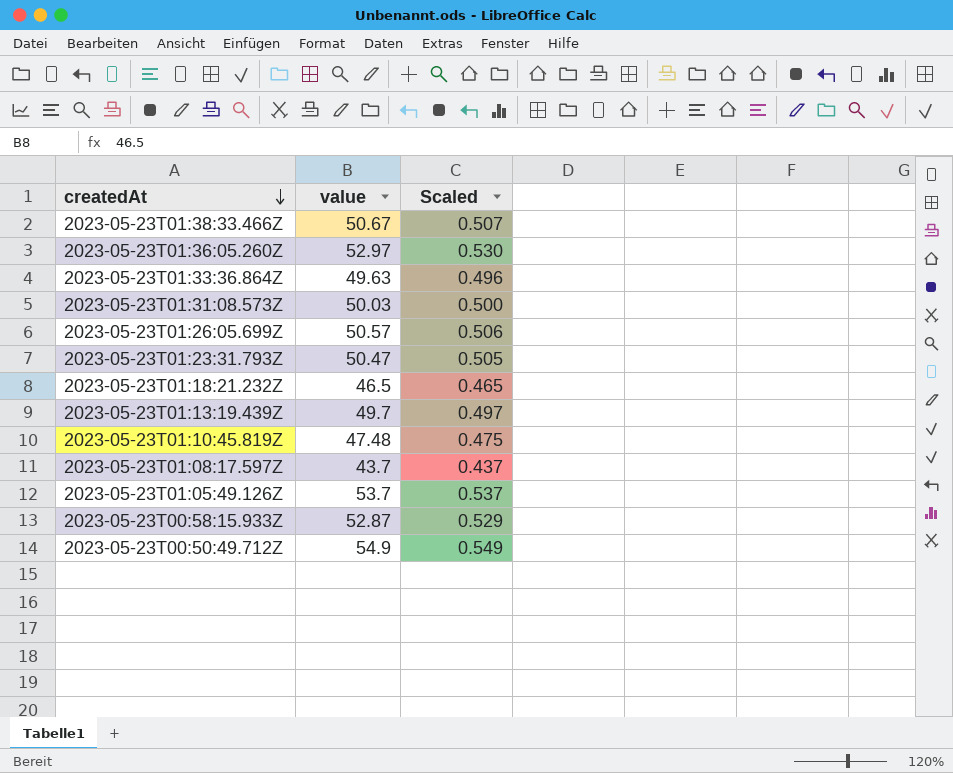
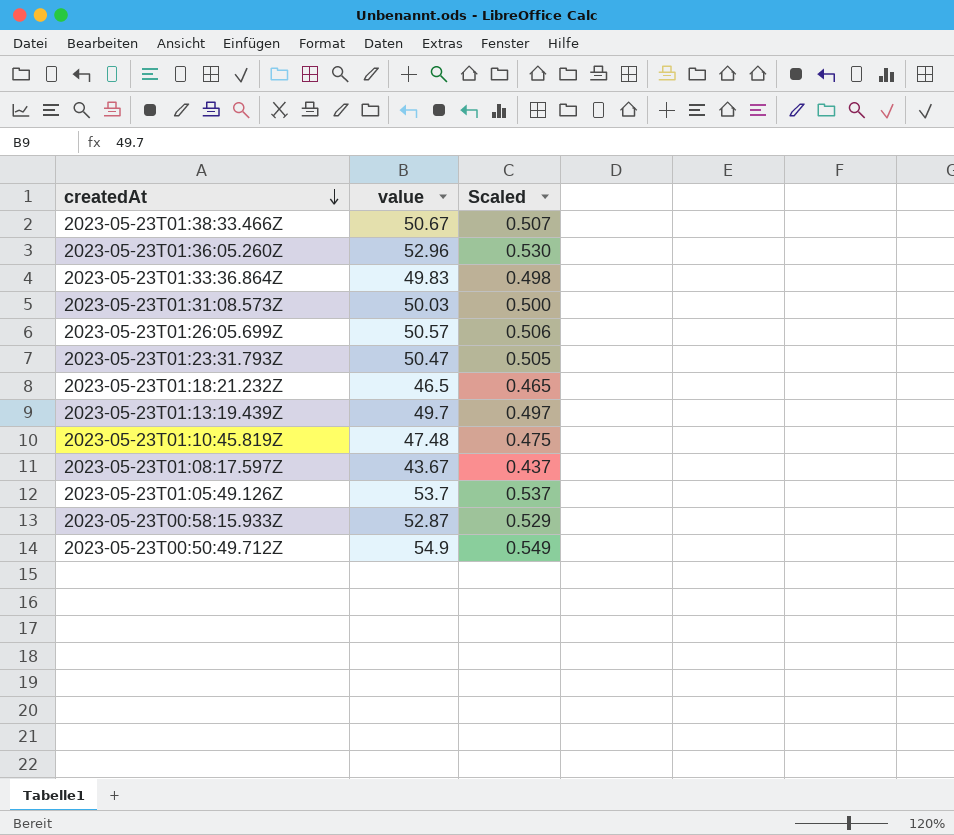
2023-05-23T01:36:05.260Z | value: 52.97 -> 52.96
2023-05-23T01:33:36.864Z | value: 49.63 -> 49.83
2023-05-23T01:33:36.864Z | Scaled: 0.496 -> 0.498
2023-05-23T01:08:17.597Z | value: 43.7 -> 43.67

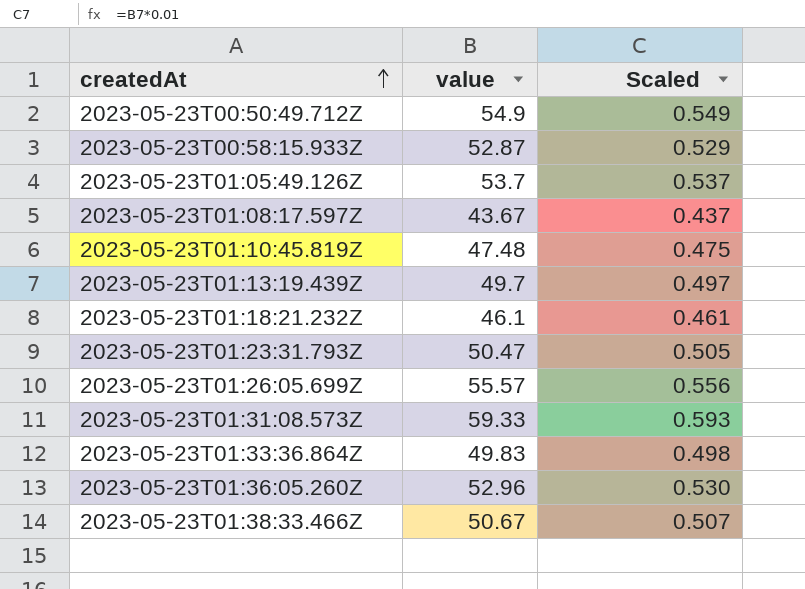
row order: createdAt descending -> createdAt ascending
2023-05-23T01:18:21.232Z | value: 46.5 -> 46.1
2023-05-23T01:18:21.232Z | Scaled: 0.465 -> 0.461
2023-05-23T01:26:05.699Z | value: 50.57 -> 55.57
2023-05-23T01:26:05.699Z | Scaled: 0.506 -> 0.556
2023-05-23T01:31:08.573Z | value: 50.03 -> 59.33
2023-05-23T01:31:08.573Z | Scaled: 0.500 -> 0.593

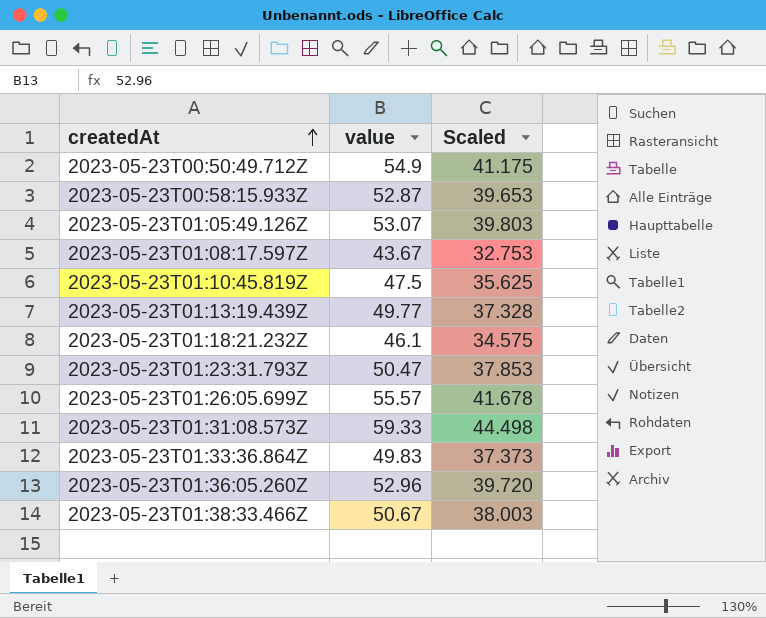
column Scaled | formula: [value] * 0.01 -> [value] * 0.75
2023-05-23T01:05:49.126Z | value: 53.7 -> 53.07
2023-05-23T01:10:45.819Z | value: 47.48 -> 47.5
2023-05-23T01:13:19.439Z | value: 49.7 -> 49.77

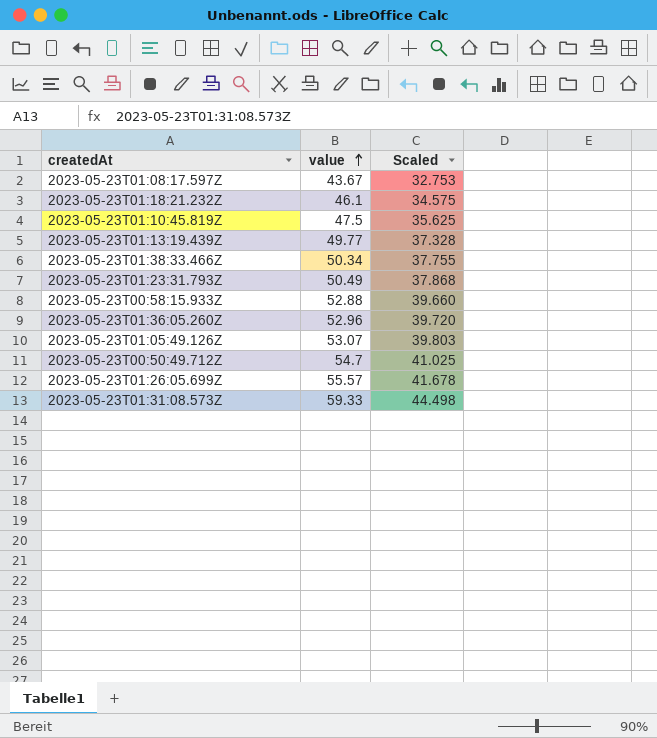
row order: createdAt ascending -> value ascending
row 2023-05-23T01:33:36.864Z: 49.83 | 37.373 -> none
2023-05-23T01:38:33.466Z | value: 50.67 -> 50.34
2023-05-23T01:38:33.466Z | Scaled: 38.003 -> 37.755
2023-05-23T01:23:31.793Z | value: 50.47 -> 50.49
2023-05-23T01:23:31.793Z | Scaled: 37.853 -> 37.868
2023-05-23T00:58:15.933Z | value: 52.87 -> 52.88
2023-05-23T00:58:15.933Z | Scaled: 39.653 -> 39.660
2023-05-23T00:50:49.712Z | value: 54.9 -> 54.7
2023-05-23T00:50:49.712Z | Scaled: 41.175 -> 41.025

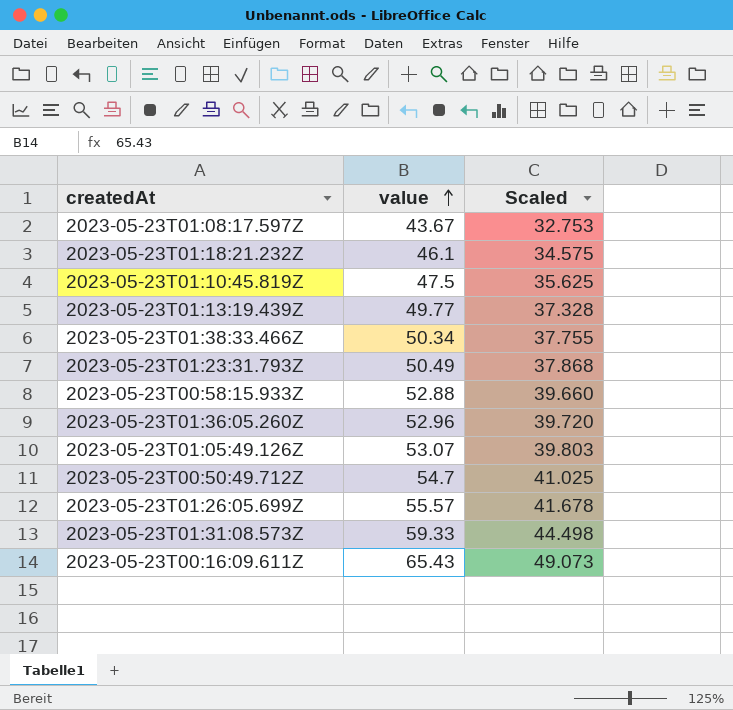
row 2023-05-23T00:16:09.611Z: none -> 65.43 | 49.073

